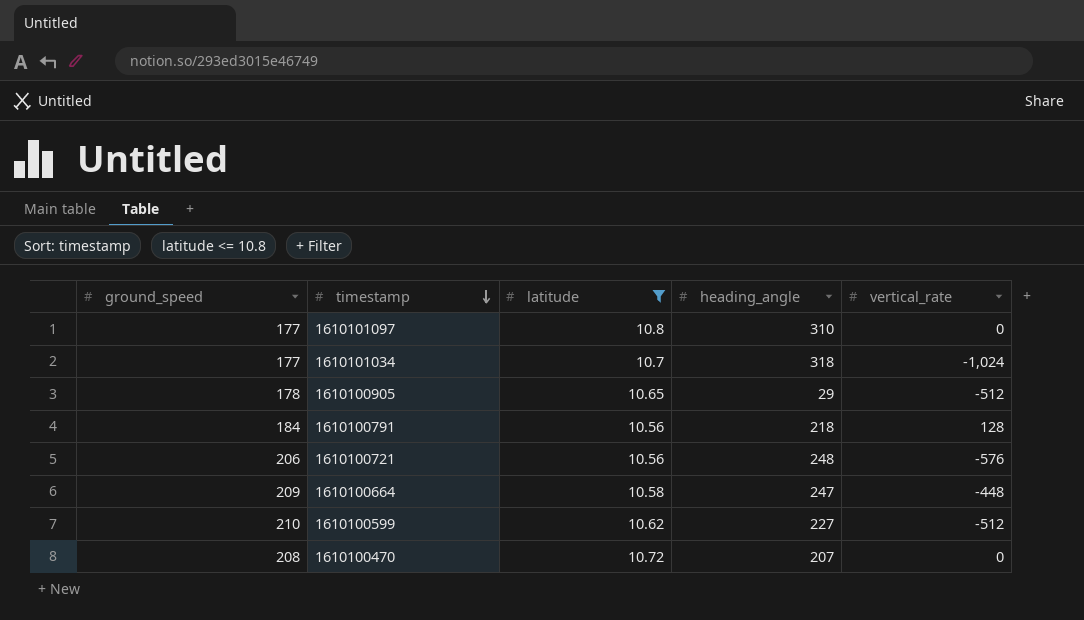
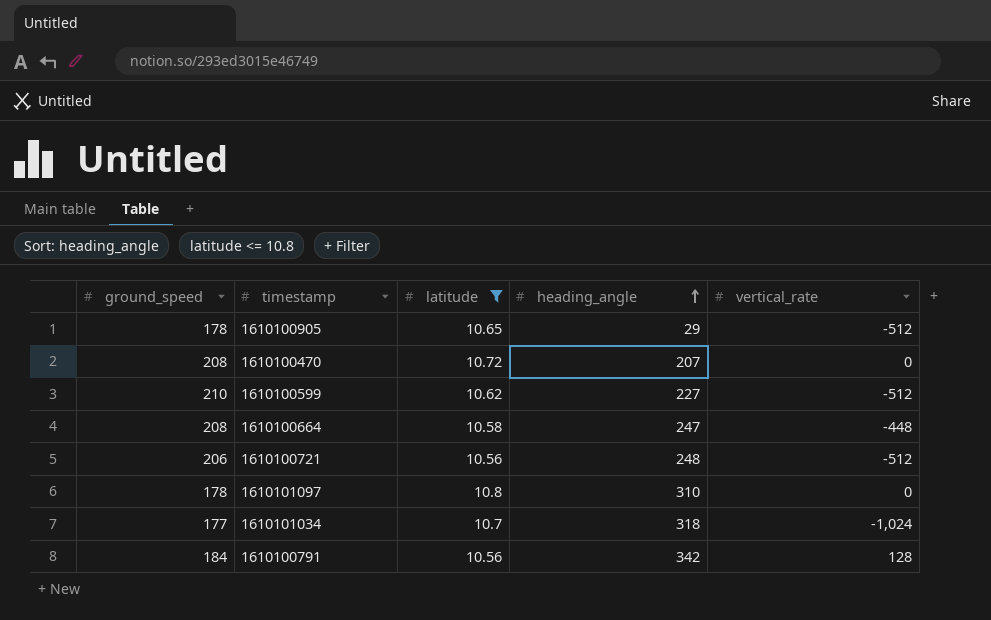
row order: timestamp descending -> heading_angle ascending
1610100664 | ground_speed: 209 -> 208
1610100721 | vertical_rate: -576 -> -512
1610101097 | ground_speed: 177 -> 178
1610100791 | heading_angle: 218 -> 342

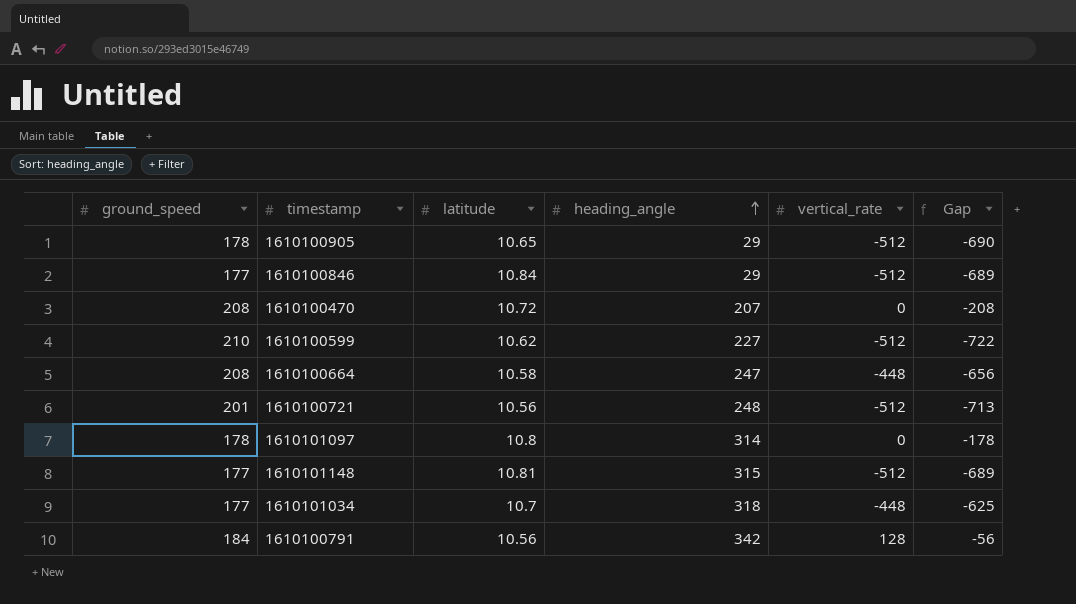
filter: latitude <= 10.8 -> none
column Gap | formula: none -> [vertical_rate] - [ground_speed]
1610100721 | ground_speed: 206 -> 201
1610101097 | heading_angle: 310 -> 314
1610101034 | vertical_rate: -1,024 -> -448

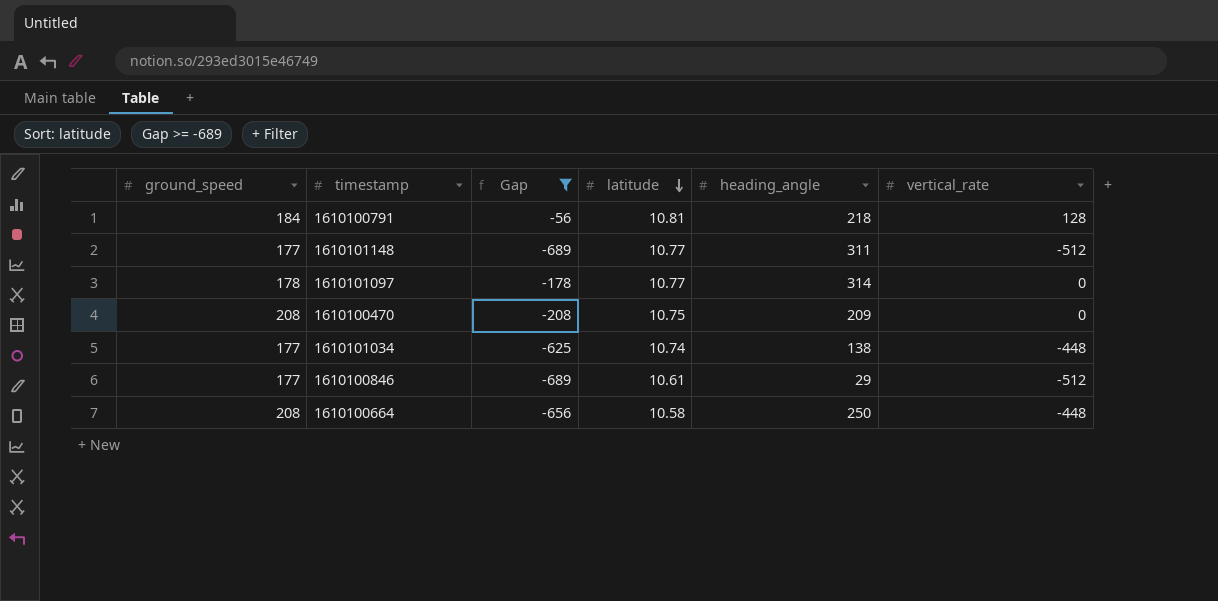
filter: none -> Gap >= -689
row order: heading_angle ascending -> latitude descending
column Gap | position: 6 -> 3
1610100791 | latitude: 10.56 -> 10.81
1610100791 | heading_angle: 342 -> 218
1610101148 | latitude: 10.81 -> 10.77
1610101148 | heading_angle: 315 -> 311
1610101097 | latitude: 10.8 -> 10.77
1610100470 | latitude: 10.72 -> 10.75
1610100470 | heading_angle: 207 -> 209
1610101034 | latitude: 10.7 -> 10.74
1610101034 | heading_angle: 318 -> 138
1610100846 | latitude: 10.84 -> 10.61
1610100664 | heading_angle: 247 -> 250

